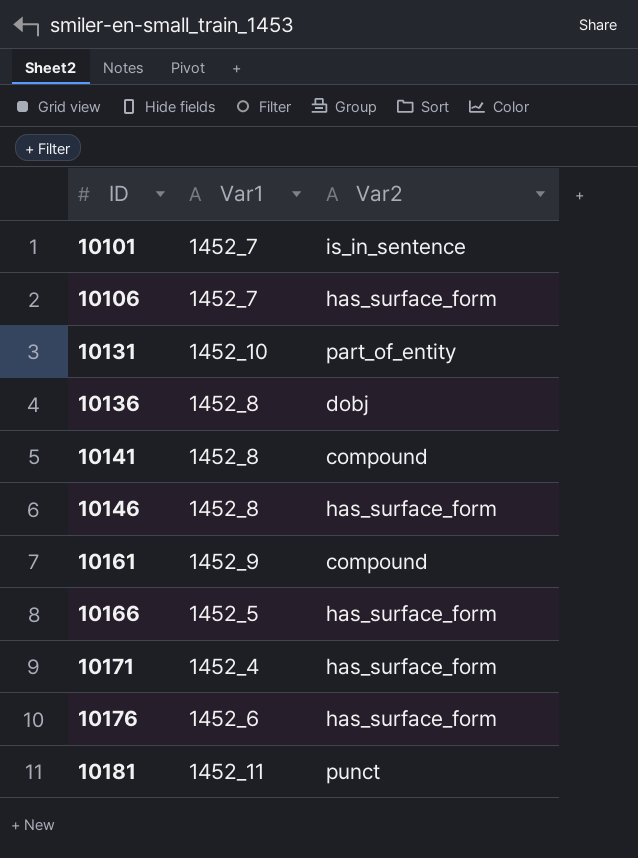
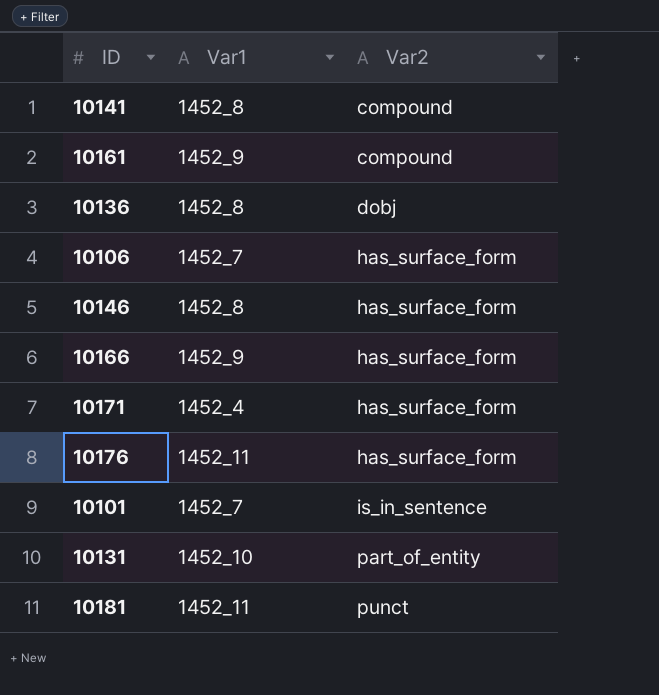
row order: ID ascending -> Var2 ascending
10166 | Var1: 1452_5 -> 1452_9
10176 | Var1: 1452_6 -> 1452_11

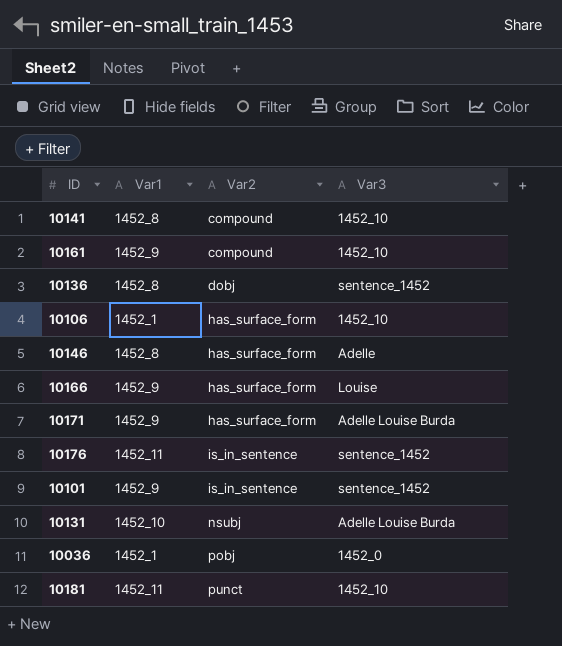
column Var3 | position: none -> 4
10106 | Var1: 1452_7 -> 1452_1
10171 | Var1: 1452_4 -> 1452_9
10176 | Var2: has_surface_form -> is_in_sentence
10101 | Var1: 1452_7 -> 1452_9
10131 | Var2: part_of_entity -> nsubj
row 10036: none -> 1452_1 | pobj | 1452_0

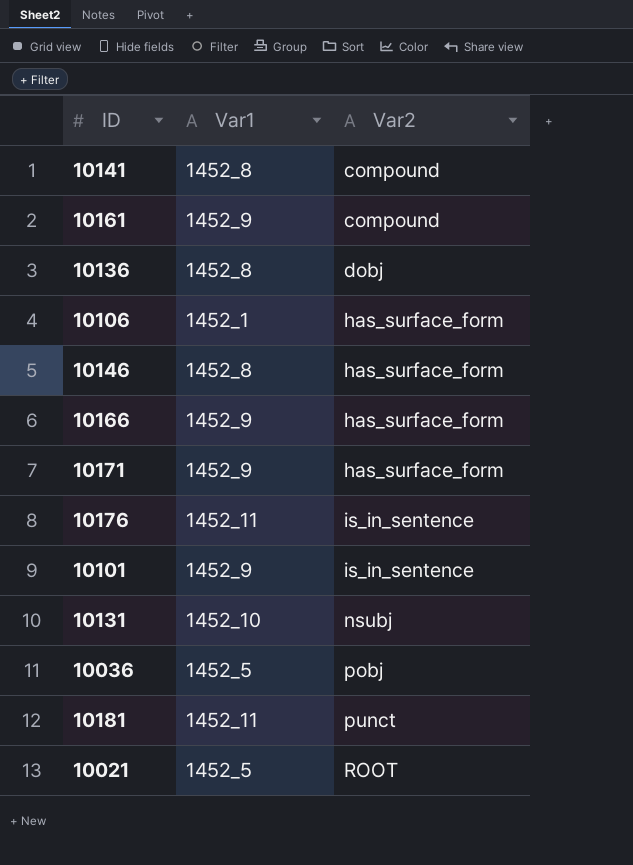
column Var3 | position: 4 -> none
10036 | Var1: 1452_1 -> 1452_5
row 10021: none -> 1452_5 | ROOT

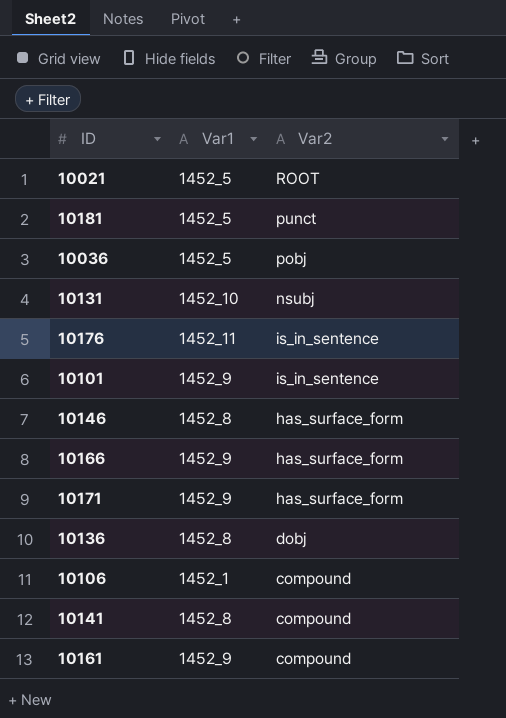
row order: Var2 ascending -> Var2 descending
10181 | Var1: 1452_11 -> 1452_5
10106 | Var2: has_surface_form -> compound

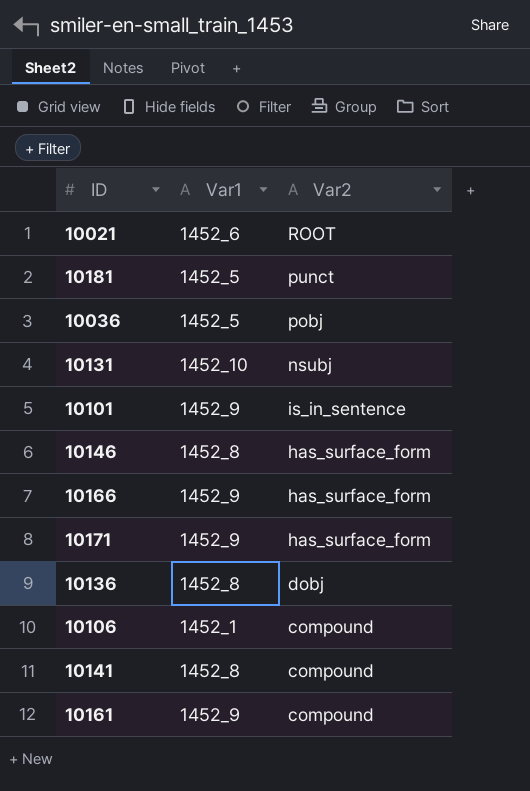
row 10176: 1452_11 | is_in_sentence -> none
10021 | Var1: 1452_5 -> 1452_6

